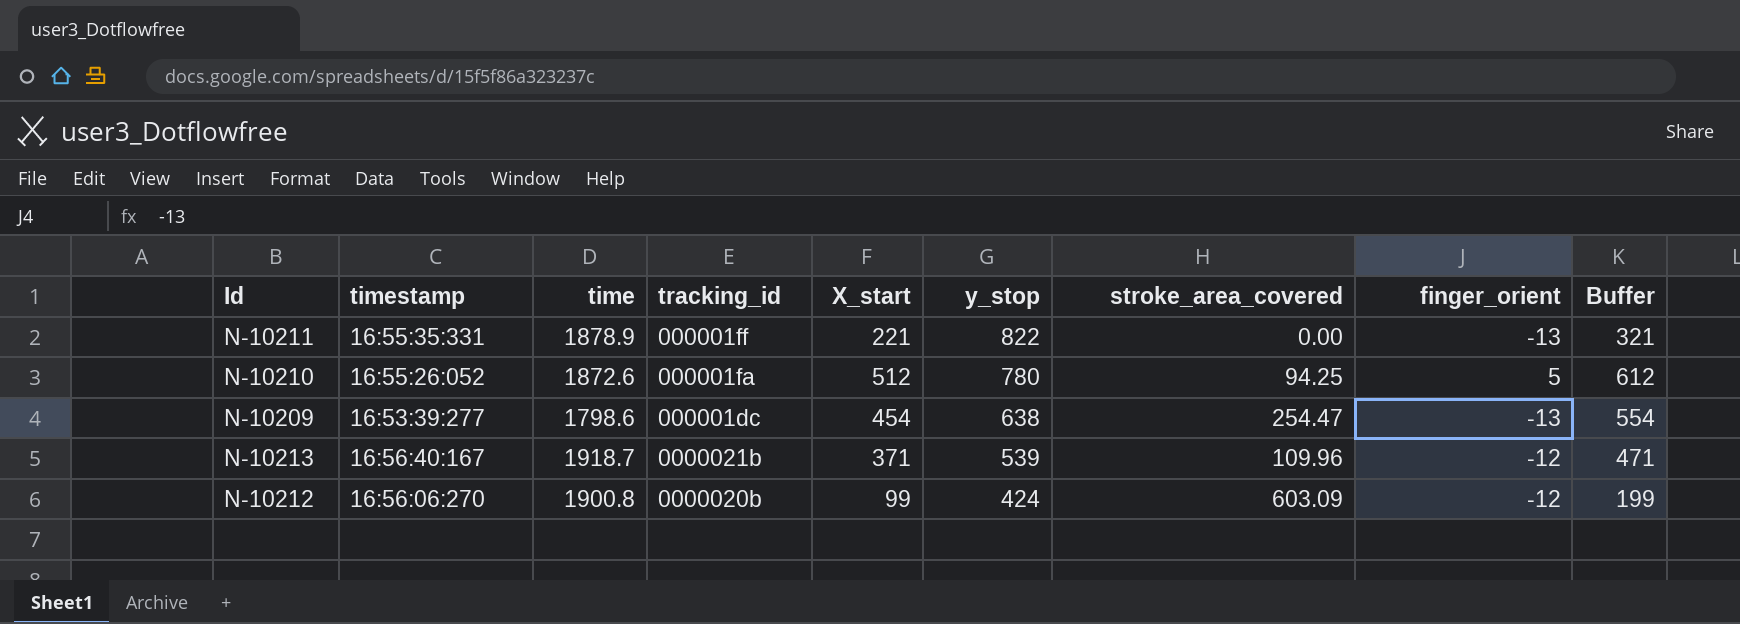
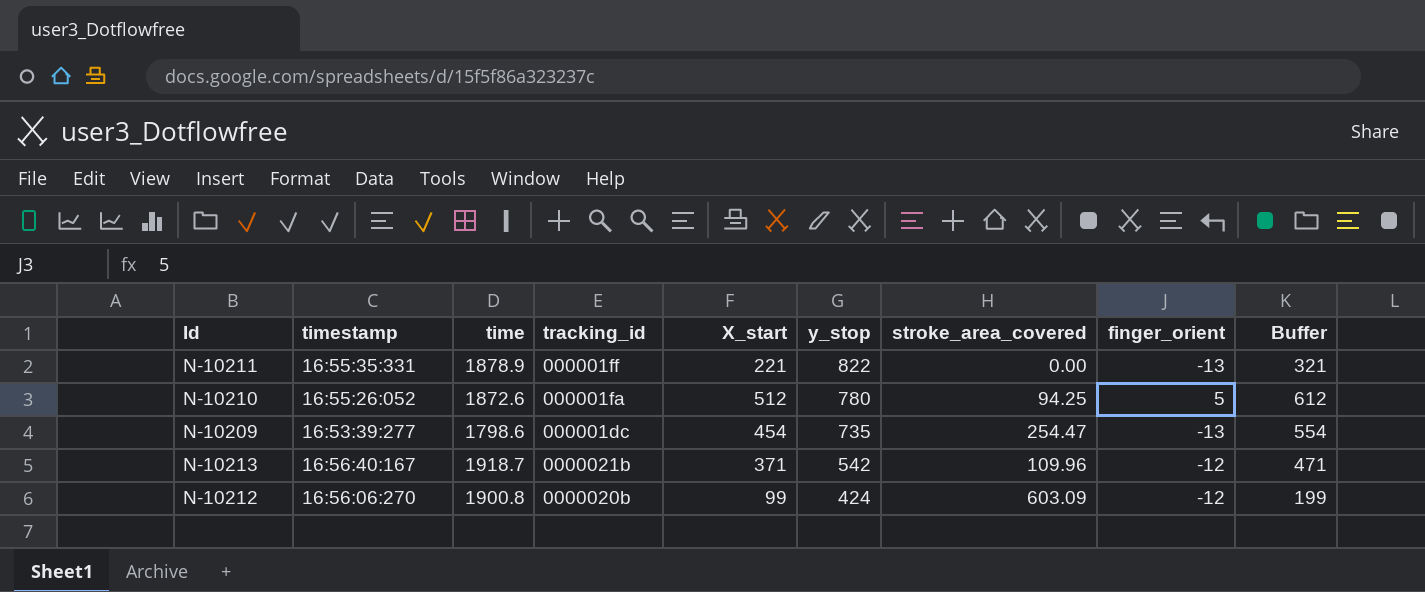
N-10209 | y_stop: 638 -> 735
N-10213 | y_stop: 539 -> 542

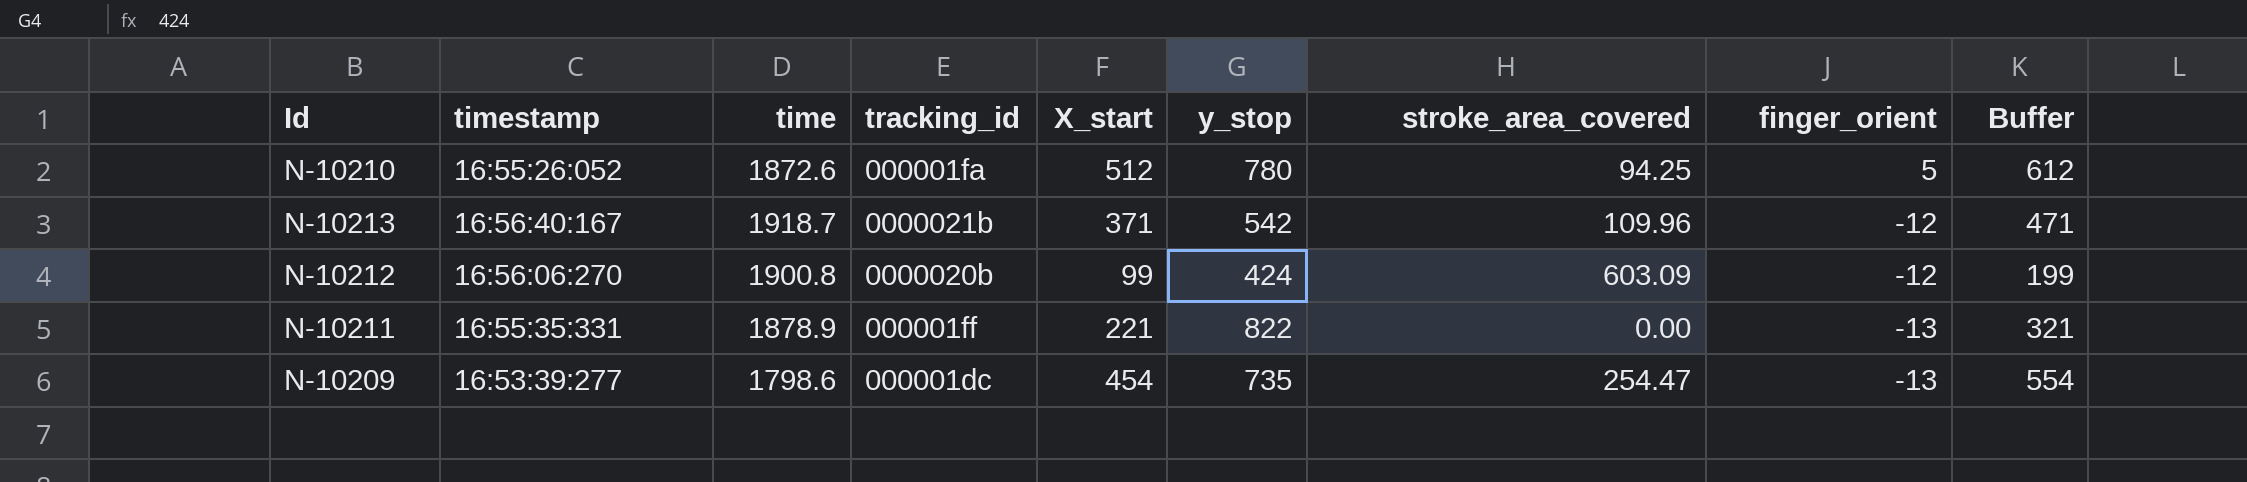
row order: y_stop descending -> finger_orient descending

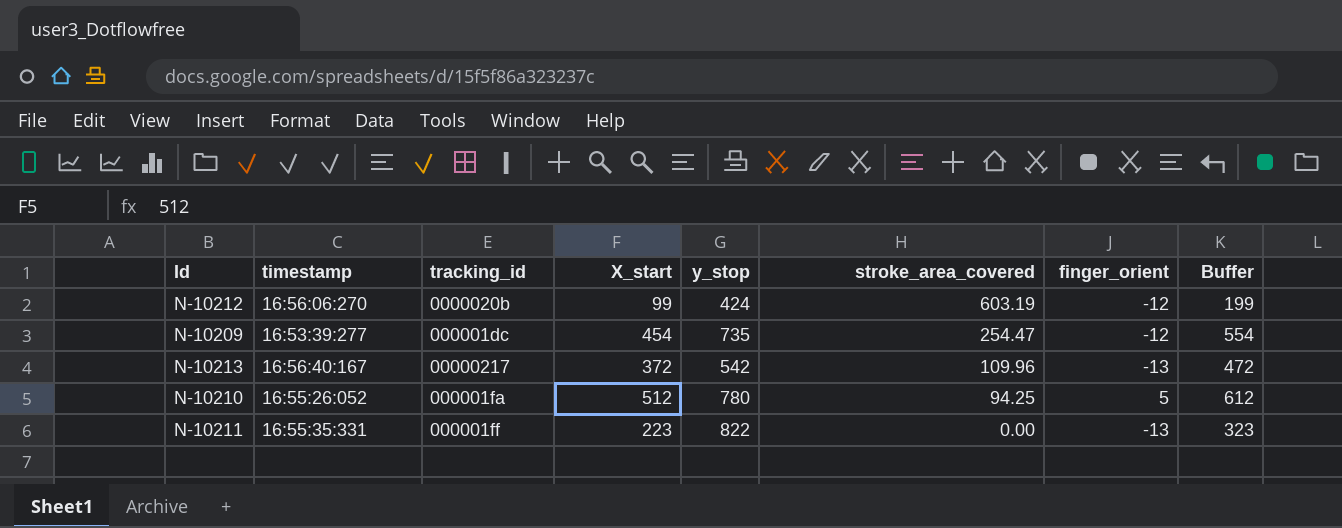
row order: finger_orient descending -> stroke_area_covered descending
column time | position: 3 -> none
N-10212 | stroke_area_covered: 603.09 -> 603.19
N-10209 | finger_orient: -13 -> -12
N-10213 | tracking_id: 0000021b -> 00000217
N-10213 | X_start: 371 -> 372
N-10213 | finger_orient: -12 -> -13
N-10213 | Buffer: 471 -> 472
N-10211 | X_start: 221 -> 223
N-10211 | Buffer: 321 -> 323

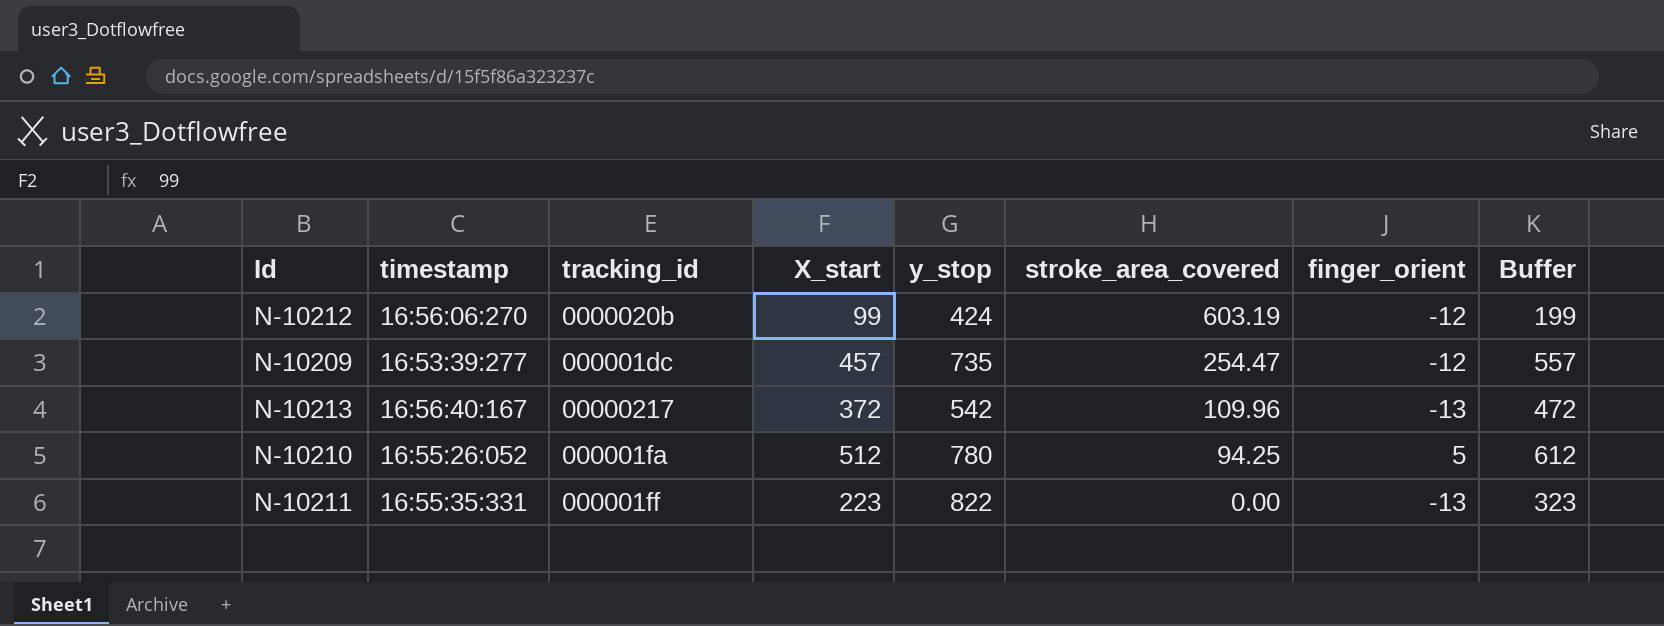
N-10209 | X_start: 454 -> 457
N-10209 | Buffer: 554 -> 557

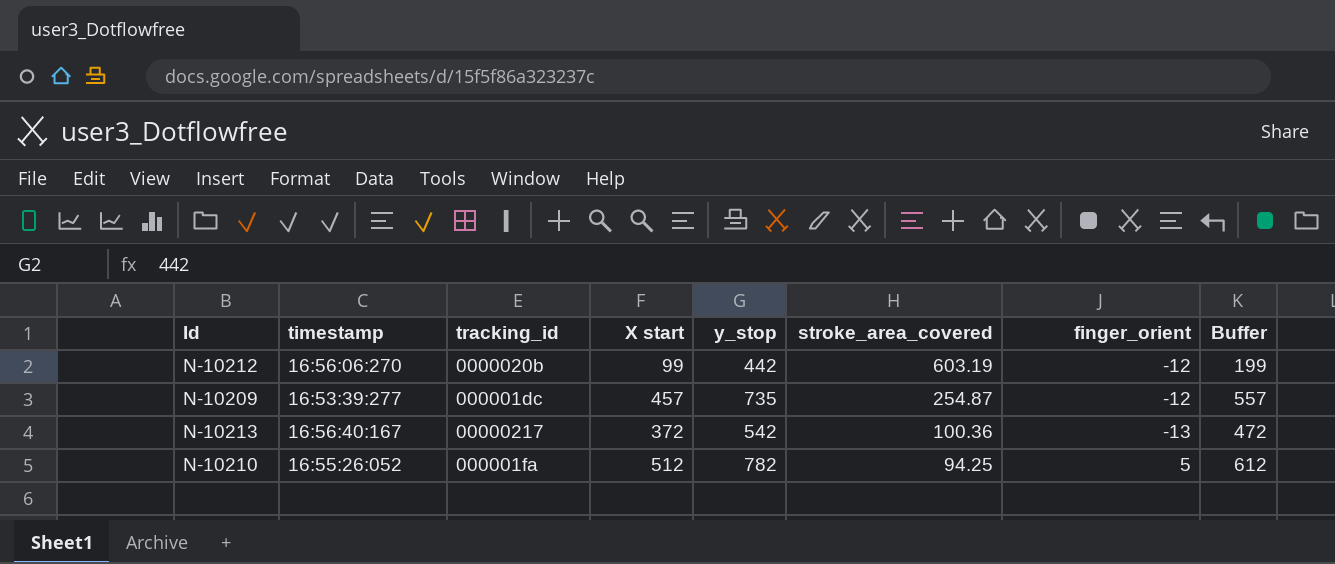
column name: X_start -> X start
row N-10211: 16:55:35:331 | 000001ff | 223 | 822 | 0.00 | -13 | 323 -> none
N-10212 | y_stop: 424 -> 442
N-10209 | stroke_area_covered: 254.47 -> 254.87
N-10213 | stroke_area_covered: 109.96 -> 100.36
N-10210 | y_stop: 780 -> 782

